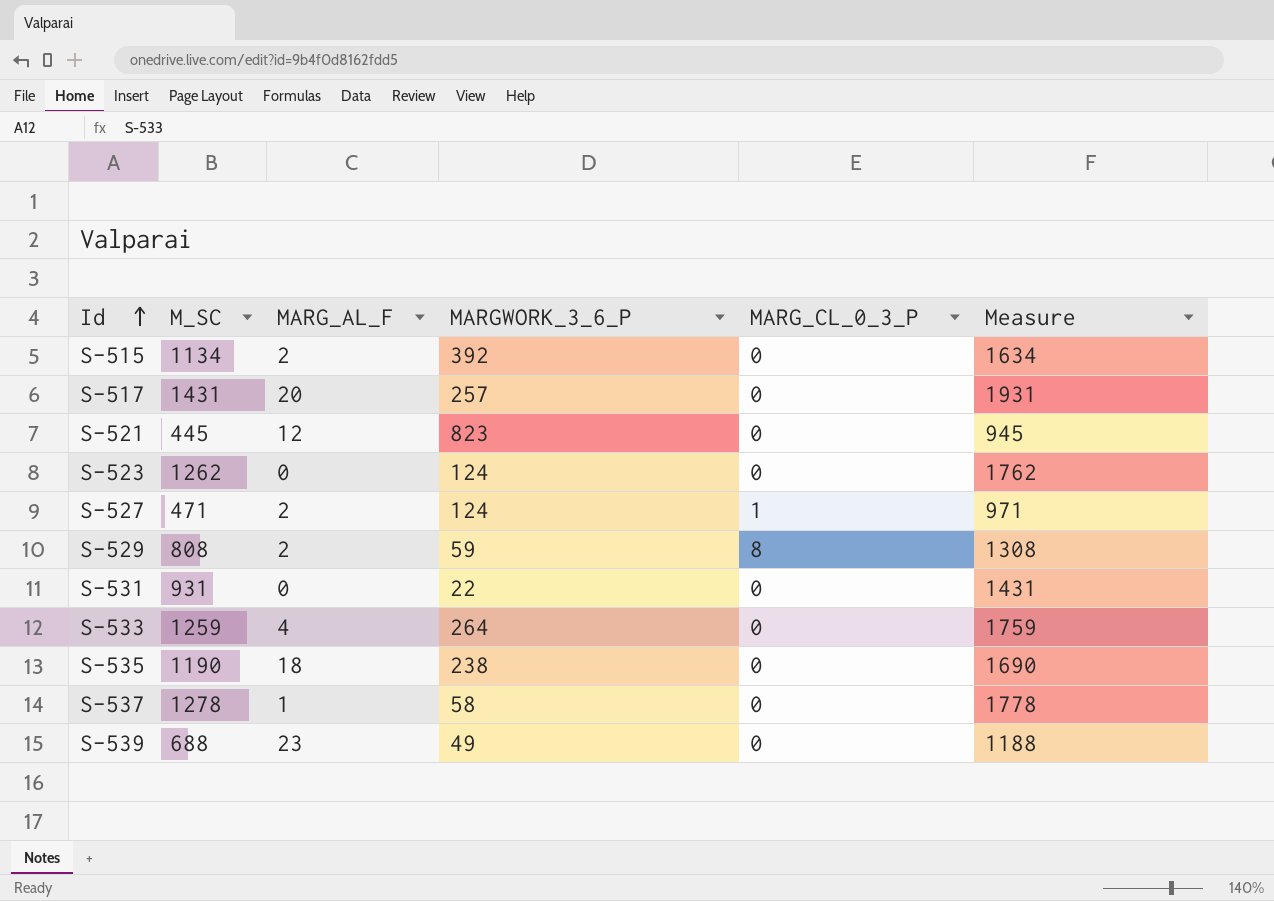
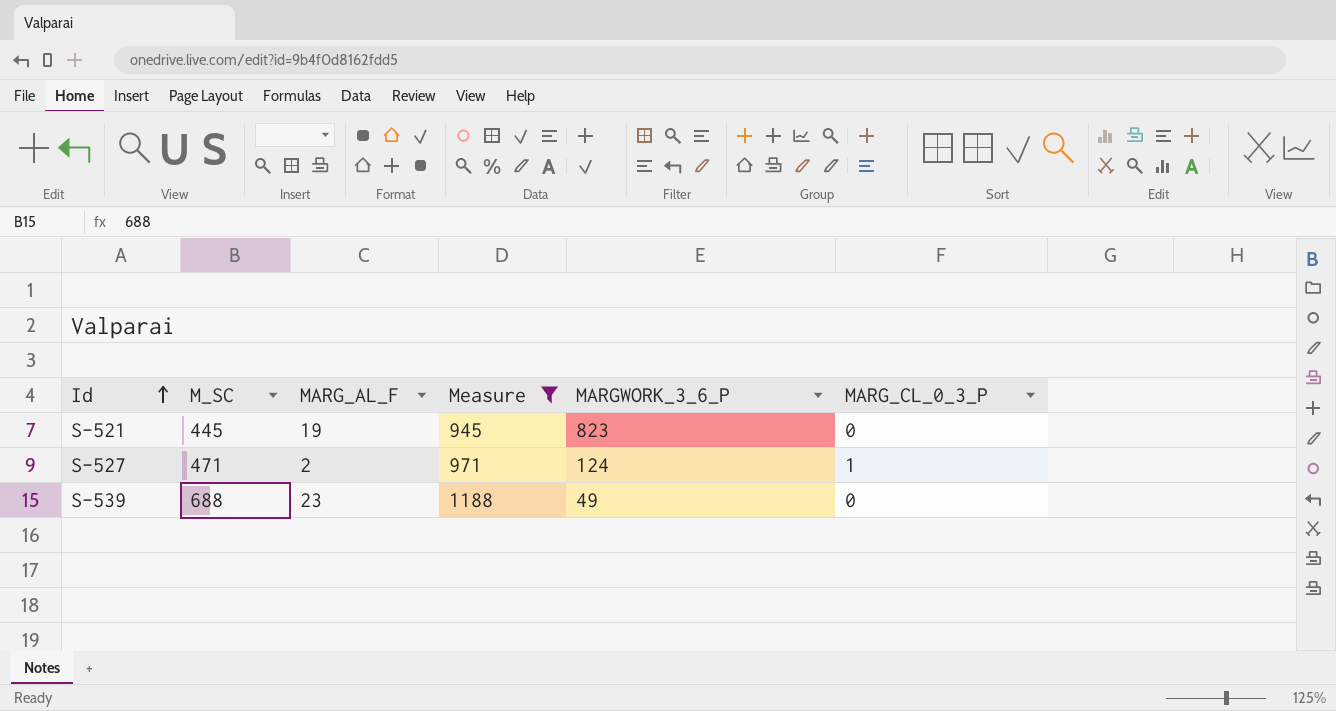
filter: none -> Measure <= 1188
column Measure | position: 6 -> 4
S-521 | MARG_AL_F: 12 -> 19

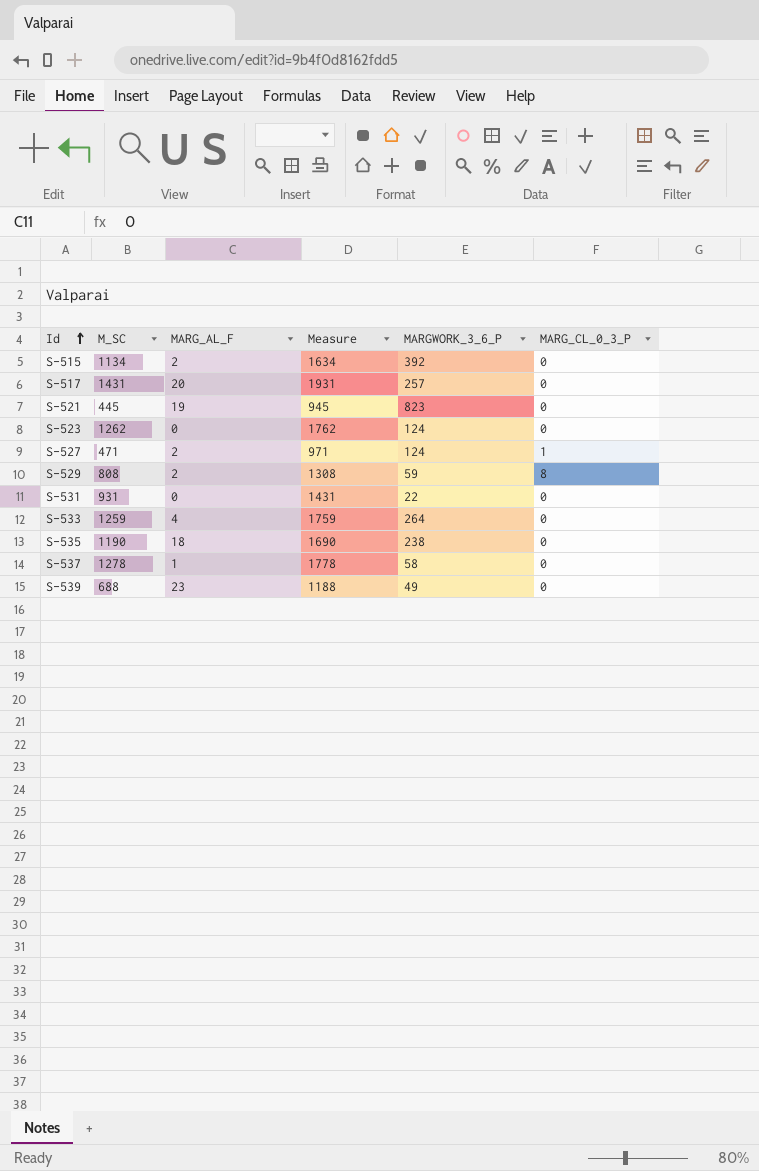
filter: Measure <= 1188 -> none

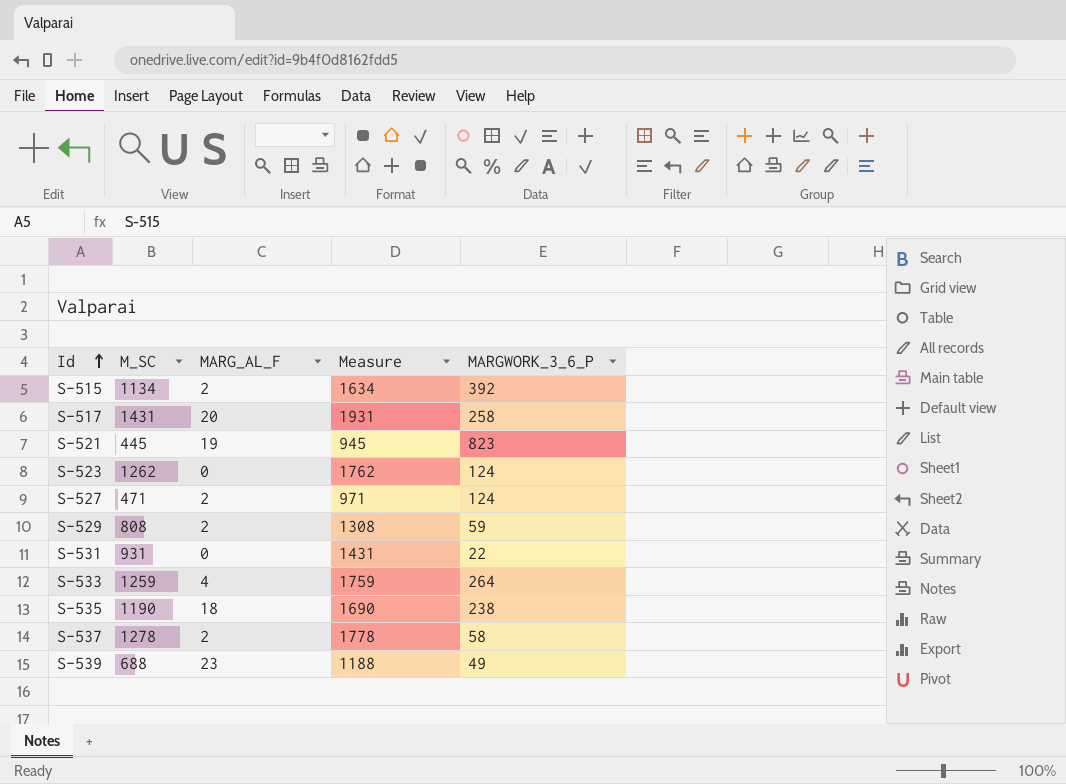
column MARG_CL_0_3_P | position: 6 -> none
S-517 | MARGWORK_3_6_P: 257 -> 258
S-537 | MARG_AL_F: 1 -> 2

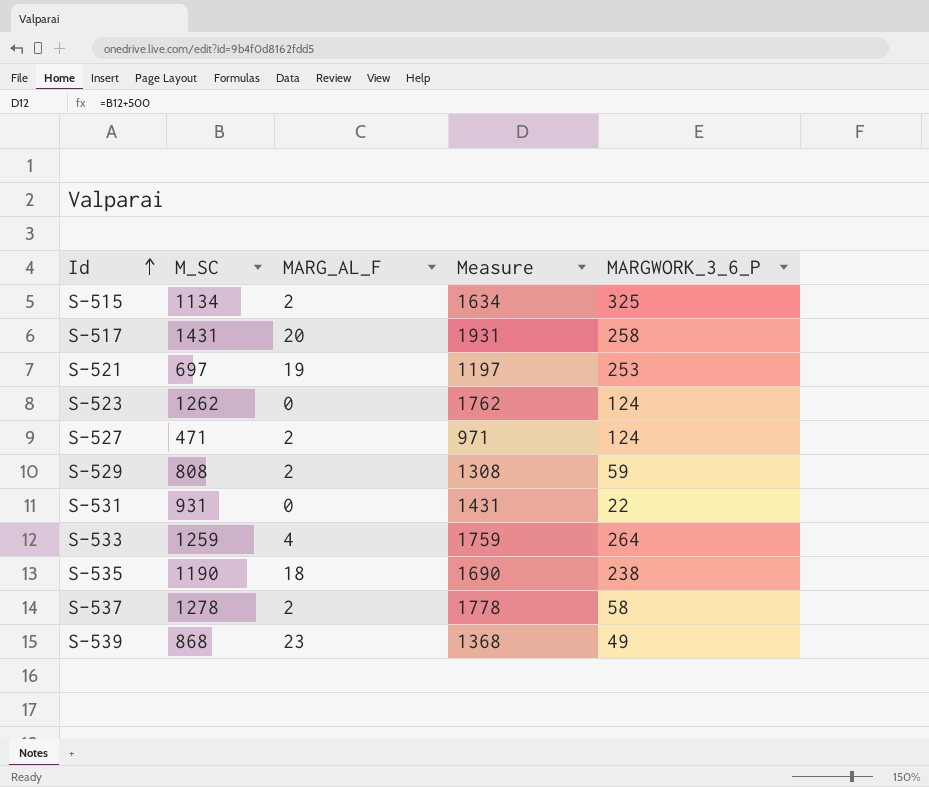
S-515 | MARGWORK_3_6_P: 392 -> 325
S-521 | M_SC: 445 -> 697
S-521 | Measure: 945 -> 1197
S-521 | MARGWORK_3_6_P: 823 -> 253
S-539 | M_SC: 688 -> 868
S-539 | Measure: 1188 -> 1368

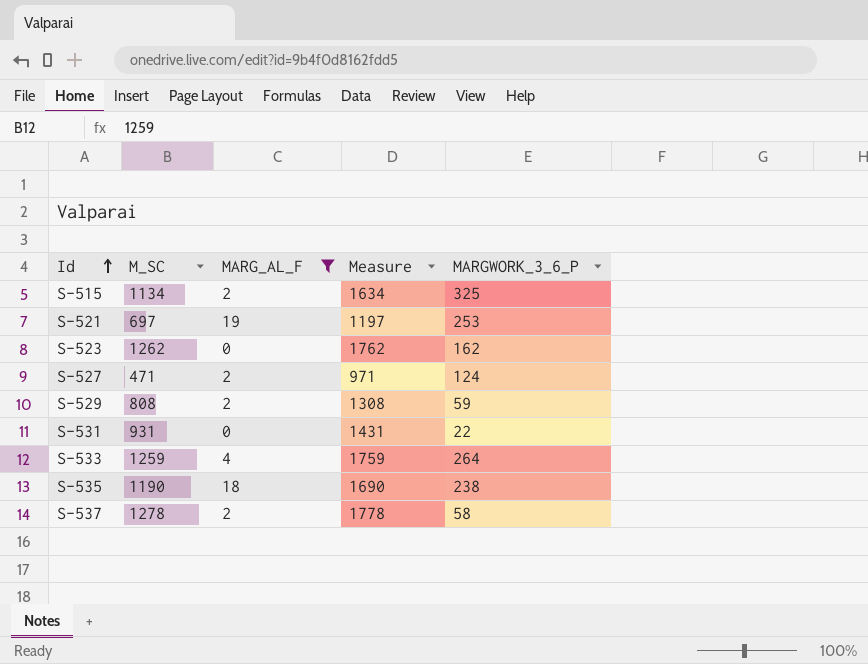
filter: none -> MARG_AL_F <= 19
S-523 | MARGWORK_3_6_P: 124 -> 162

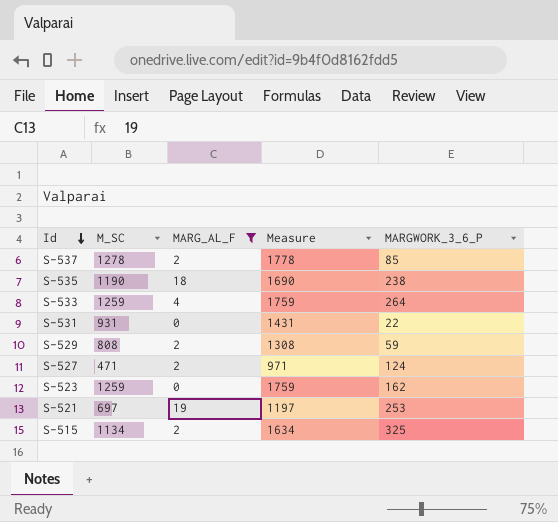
row order: Id ascending -> Id descending
S-537 | MARGWORK_3_6_P: 58 -> 85
S-523 | M_SC: 1262 -> 1259
S-523 | Measure: 1762 -> 1759

